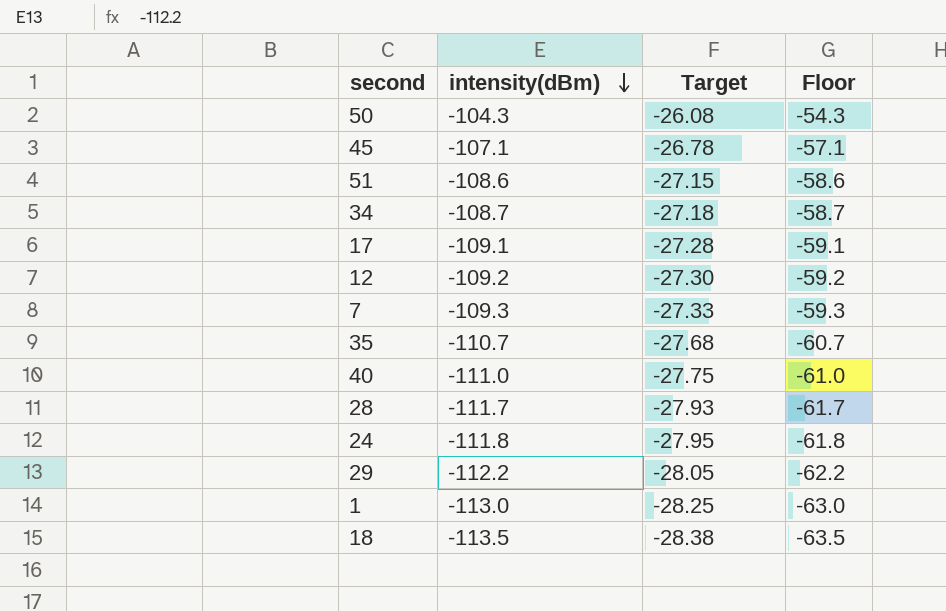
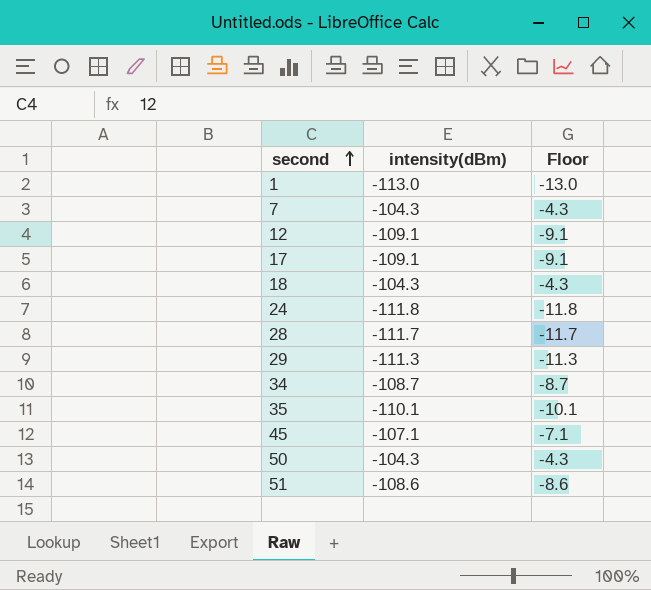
row order: intensity(dBm) descending -> second ascending
column Target | formula: [intensity(dBm)] * 0.25 -> none
column Floor | formula: [intensity(dBm)] + 50 -> [intensity(dBm)] + 100
row 40: -111.0 | -27.75 | -61.0 -> none
7 | intensity(dBm): -109.3 -> -104.3
12 | intensity(dBm): -109.2 -> -109.1
18 | intensity(dBm): -113.5 -> -104.3
29 | intensity(dBm): -112.2 -> -111.3
35 | intensity(dBm): -110.7 -> -110.1

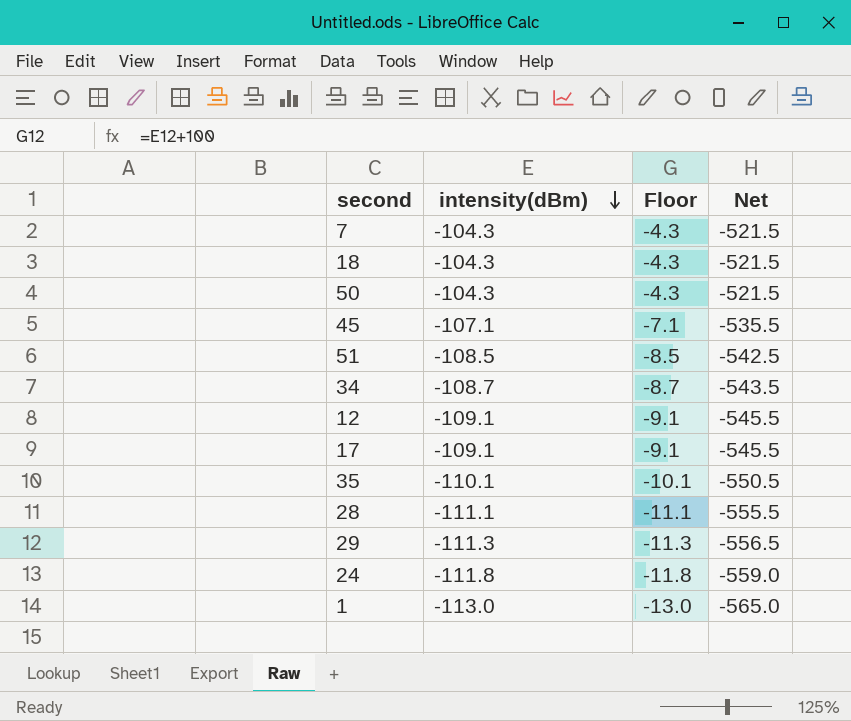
row order: second ascending -> intensity(dBm) descending
column Net | formula: none -> [intensity(dBm)] * 5
51 | intensity(dBm): -108.6 -> -108.5
51 | Floor: -8.6 -> -8.5
28 | intensity(dBm): -111.7 -> -111.1
28 | Floor: -11.7 -> -11.1

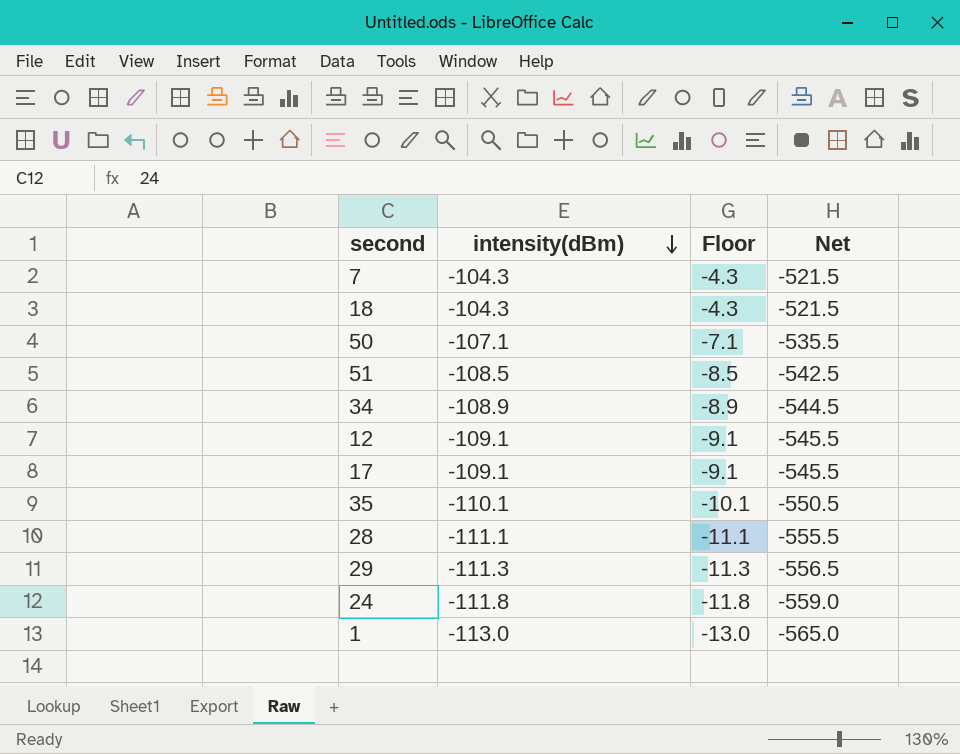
row 45: -107.1 | -7.1 | -535.5 -> none
50 | intensity(dBm): -104.3 -> -107.1
50 | Floor: -4.3 -> -7.1
50 | Net: -521.5 -> -535.5
34 | intensity(dBm): -108.7 -> -108.9
34 | Floor: -8.7 -> -8.9
34 | Net: -543.5 -> -544.5

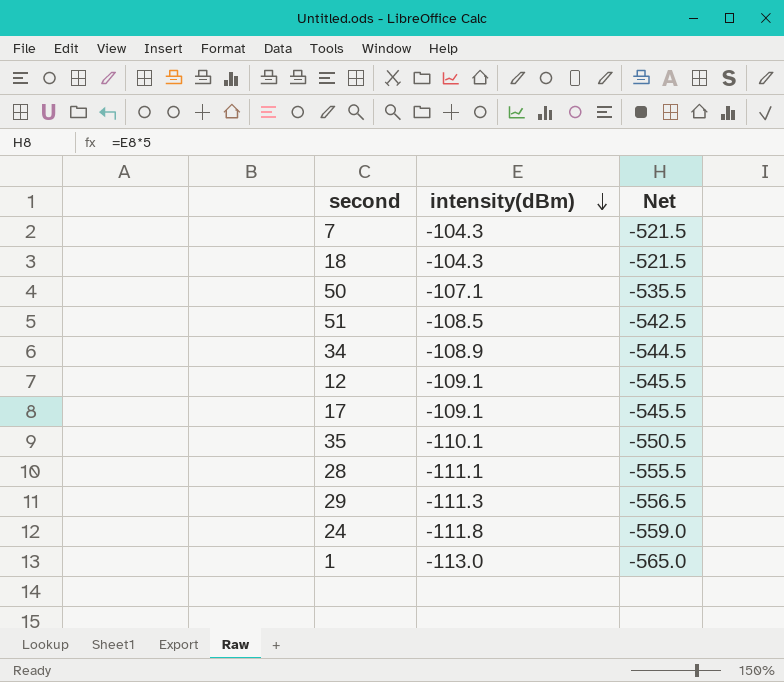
column Floor | formula: [intensity(dBm)] + 100 -> none

